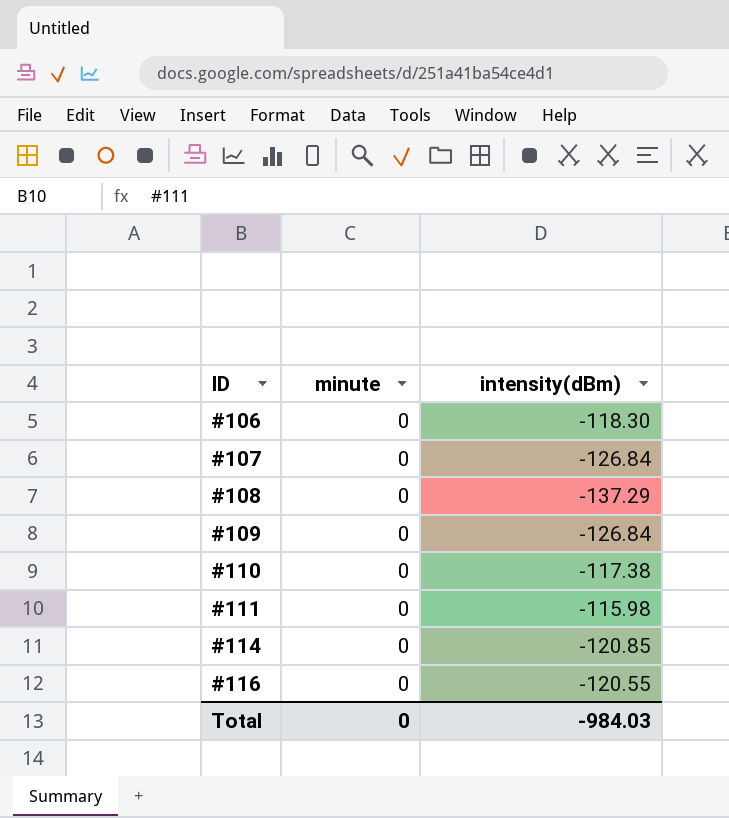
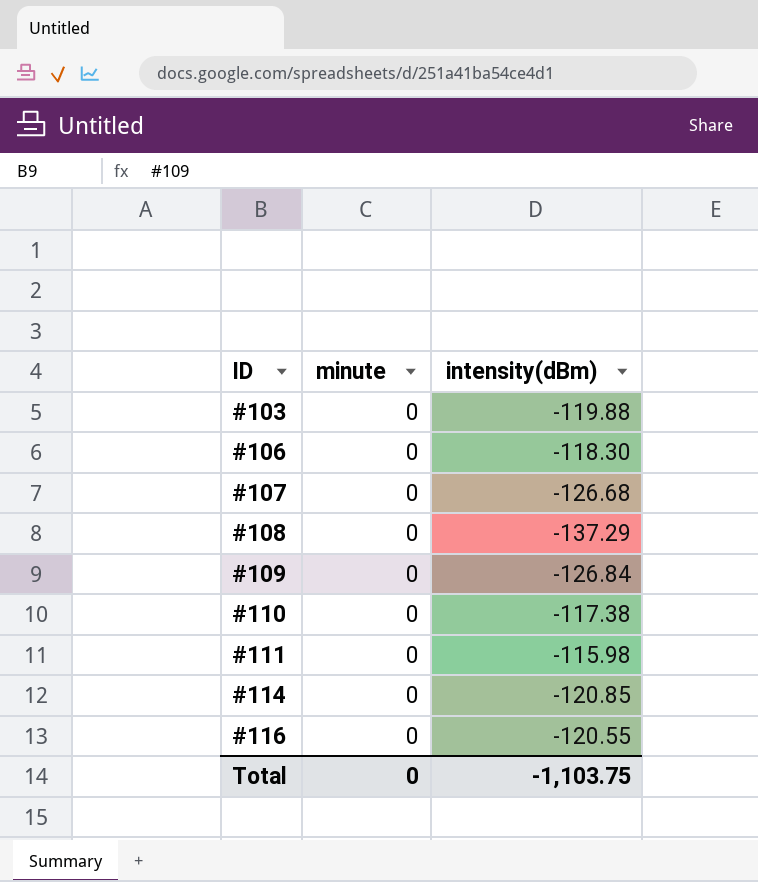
row #103: none -> 0 | -119.88
#107 | intensity(dBm): -126.84 -> -126.68
Total | intensity(dBm): -984.03 -> -1,103.75

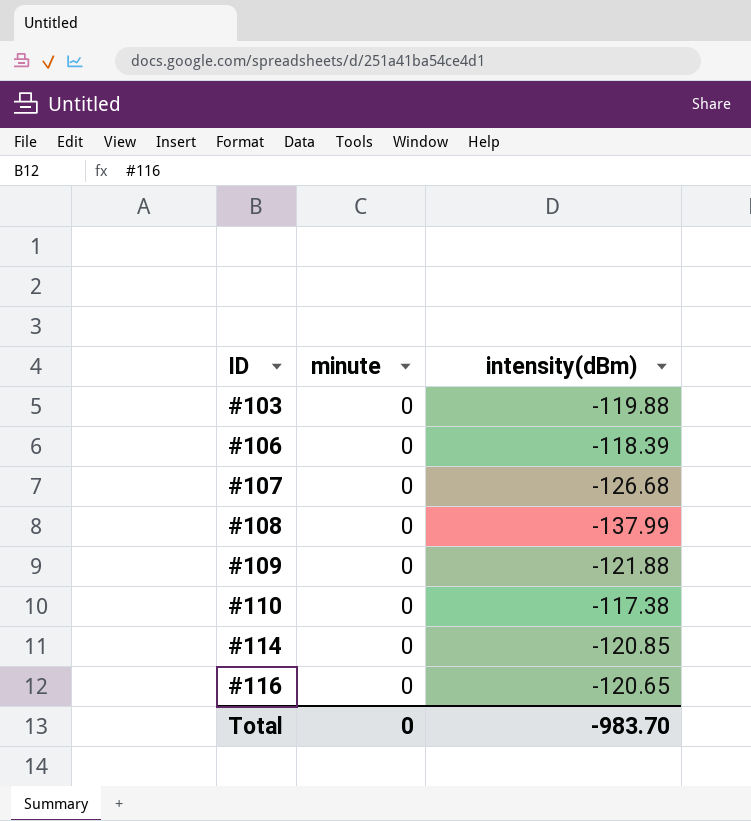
row #111: 0 | -115.98 -> none
#106 | intensity(dBm): -118.30 -> -118.39
#108 | intensity(dBm): -137.29 -> -137.99
#109 | intensity(dBm): -126.84 -> -121.88
#116 | intensity(dBm): -120.55 -> -120.65
Total | intensity(dBm): -1,103.75 -> -983.70

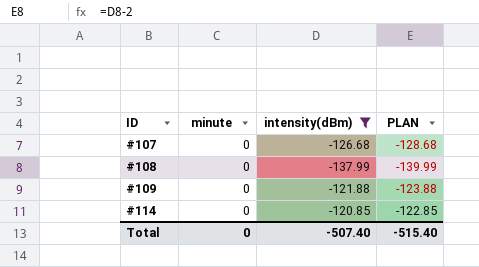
filter: none -> intensity(dBm) <= -120.85
column PLAN | formula: none -> [intensity(dBm)] - 2
Total | intensity(dBm): -983.70 -> -507.40

